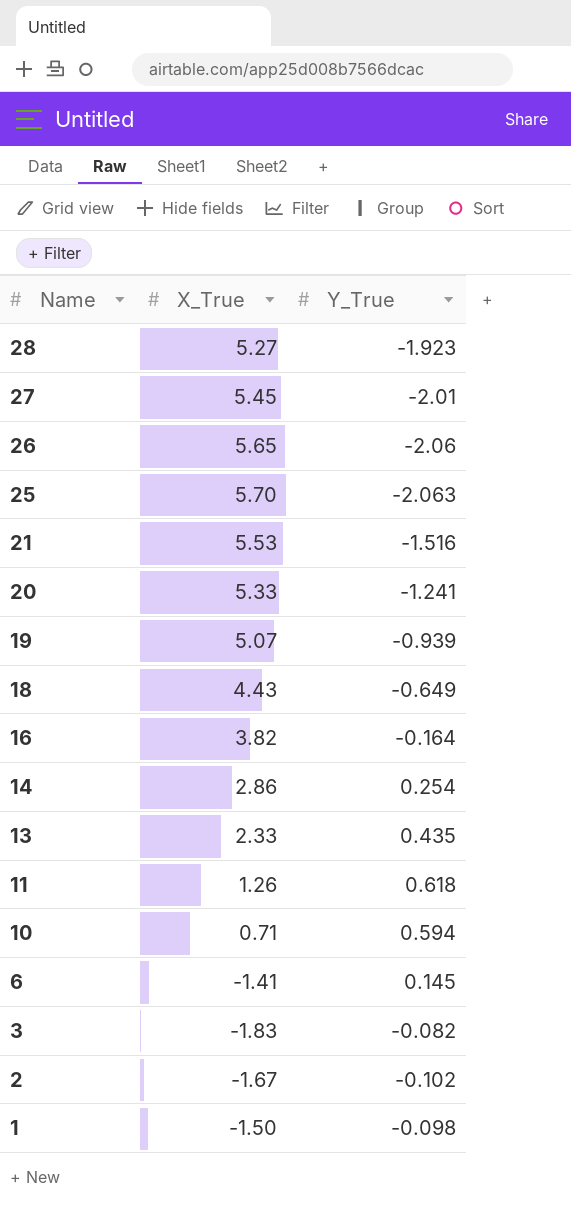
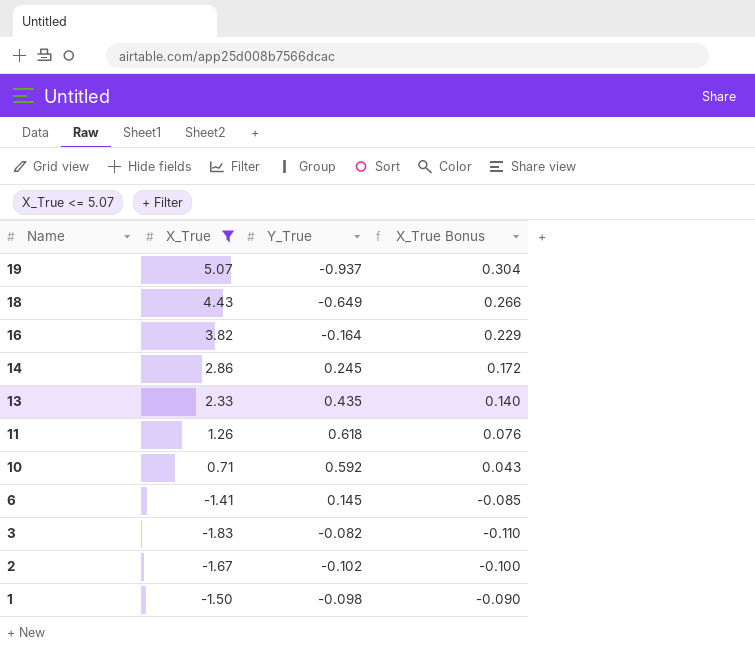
filter: none -> X_True <= 5.07
column X_True Bonus | formula: none -> [X_True] * 0.06
19 | Y_True: -0.939 -> -0.937
14 | Y_True: 0.254 -> 0.245
10 | Y_True: 0.594 -> 0.592

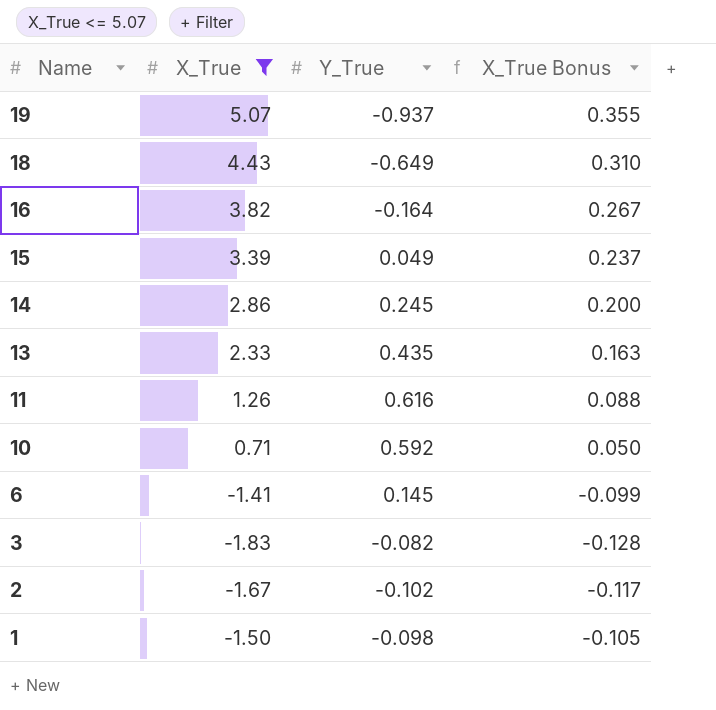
column X_True Bonus | formula: [X_True] * 0.06 -> [X_True] * 0.07
row 15: none -> 3.39 | 0.049 | 0.237
11 | Y_True: 0.618 -> 0.616

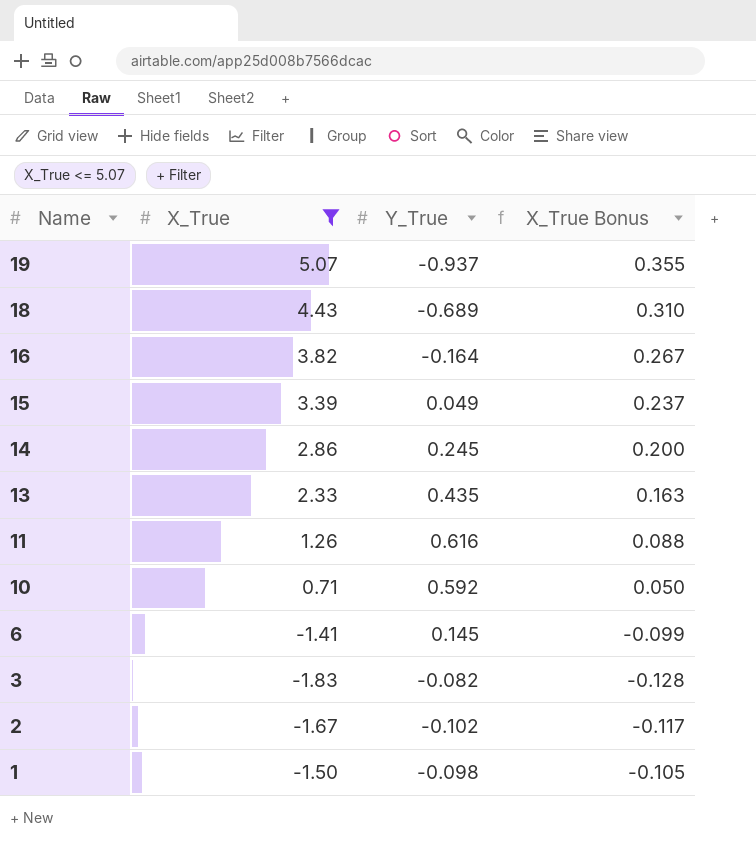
18 | Y_True: -0.649 -> -0.689

